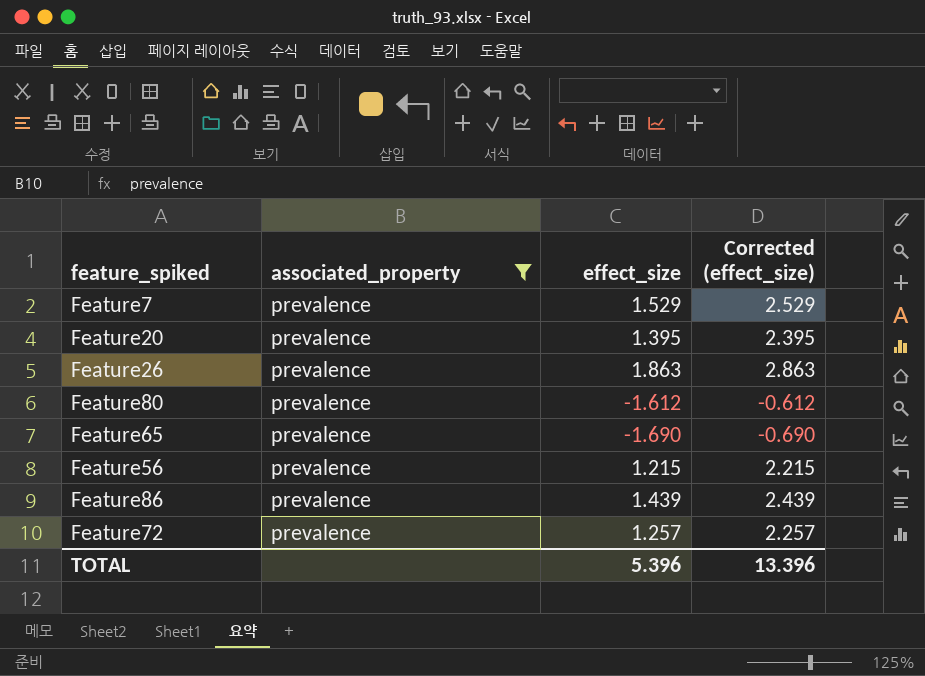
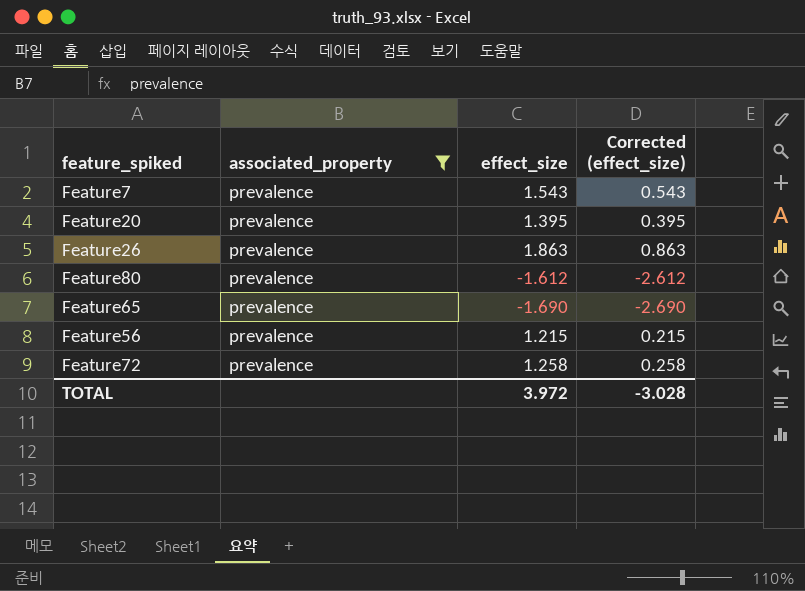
column Corrected (effect_size) | formula: [effect_size] + 1 -> [effect_size] - 1
row Feature86: prevalence | 1.439 | 2.439 -> none
Feature7 | effect_size: 1.529 -> 1.543
Feature72 | effect_size: 1.257 -> 1.258
TOTAL | effect_size: 5.396 -> 3.972
TOTAL | Corrected (effect_size): 13.396 -> -3.028

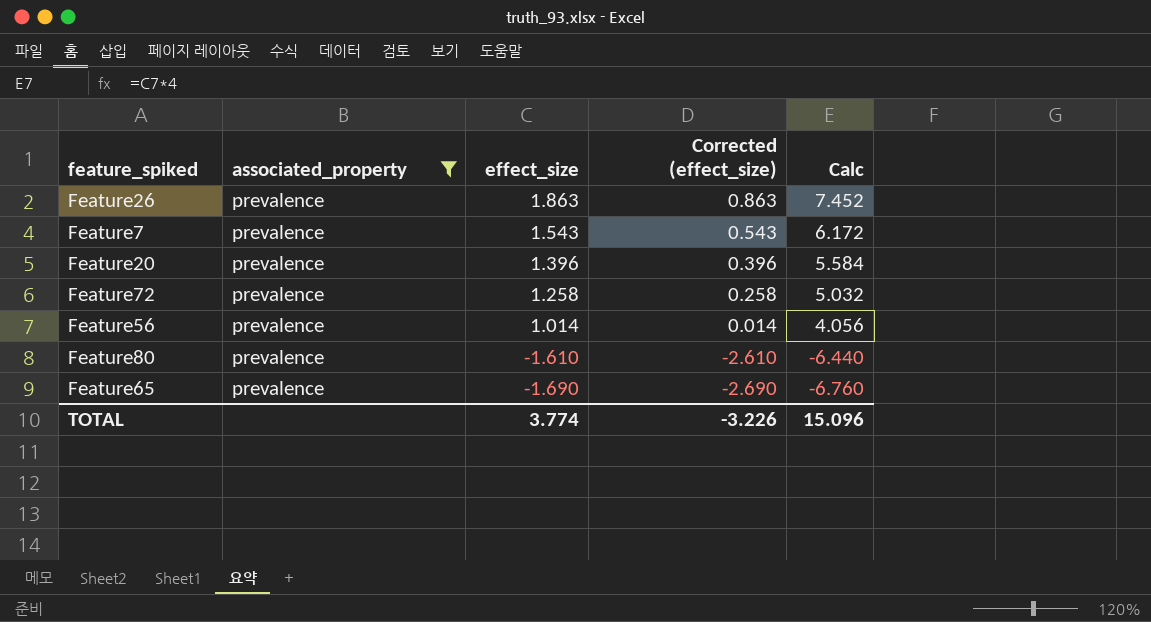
row order: none -> effect_size descending
column Calc | formula: none -> [effect_size] * 4
Feature20 | effect_size: 1.395 -> 1.396
Feature20 | Corrected (effect_size): 0.395 -> 0.396
Feature56 | effect_size: 1.215 -> 1.014
Feature56 | Corrected (effect_size): 0.215 -> 0.014
Feature80 | effect_size: -1.612 -> -1.610
Feature80 | Corrected (effect_size): -2.612 -> -2.610
TOTAL | effect_size: 3.972 -> 3.774
TOTAL | Corrected (effect_size): -3.028 -> -3.226

